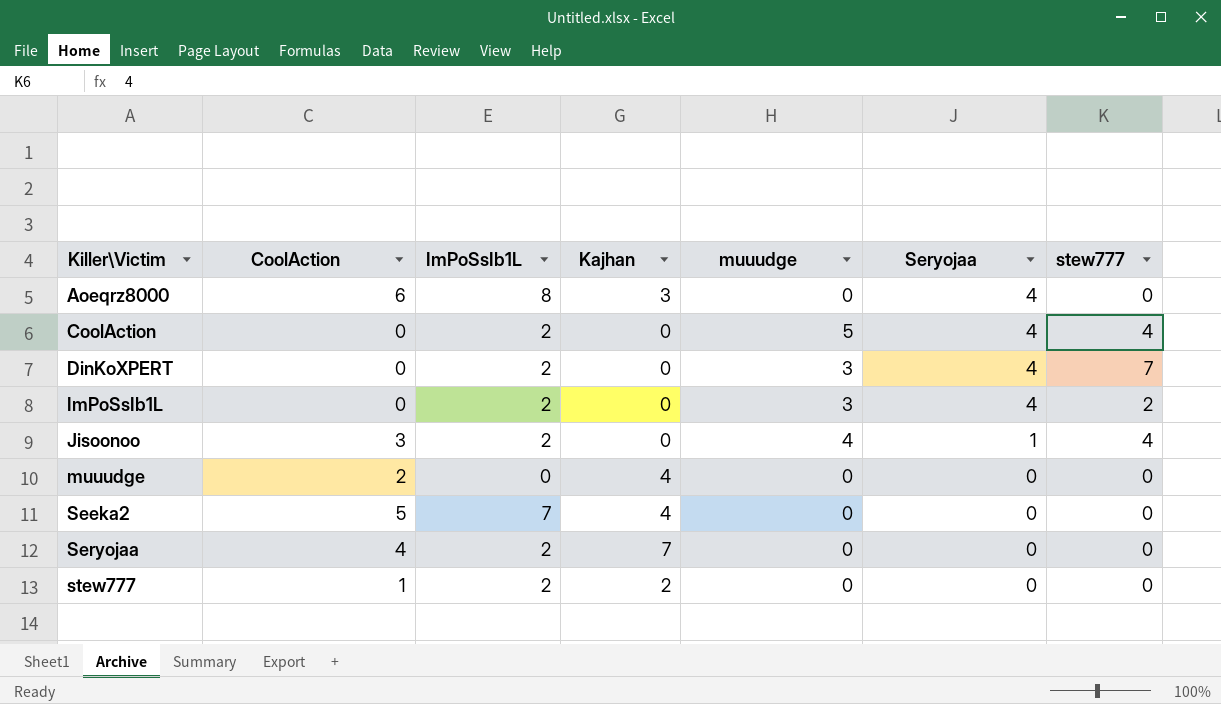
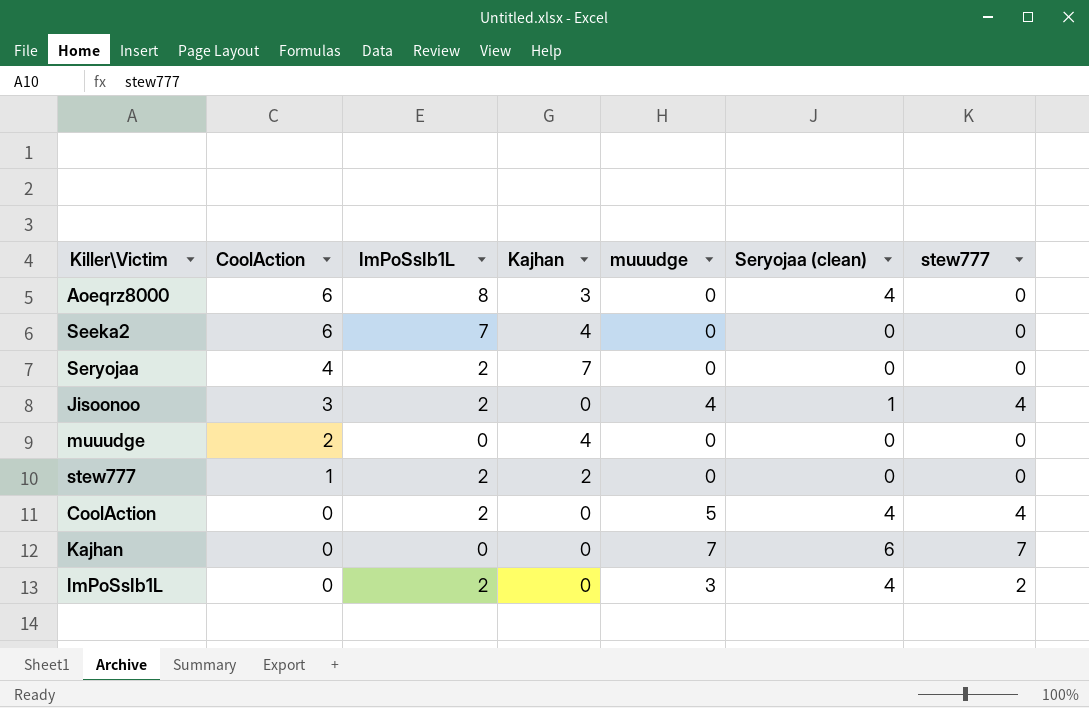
row order: Killer\Victim ascending -> CoolAction descending
column name: Seryojaa -> Seryojaa (clean)
row DinKoXPERT: 0 | 2 | 0 | 3 | 4 | 7 -> none
Seeka2 | CoolAction: 5 -> 6
row Kajhan: none -> 0 | 0 | 0 | 7 | 6 | 7

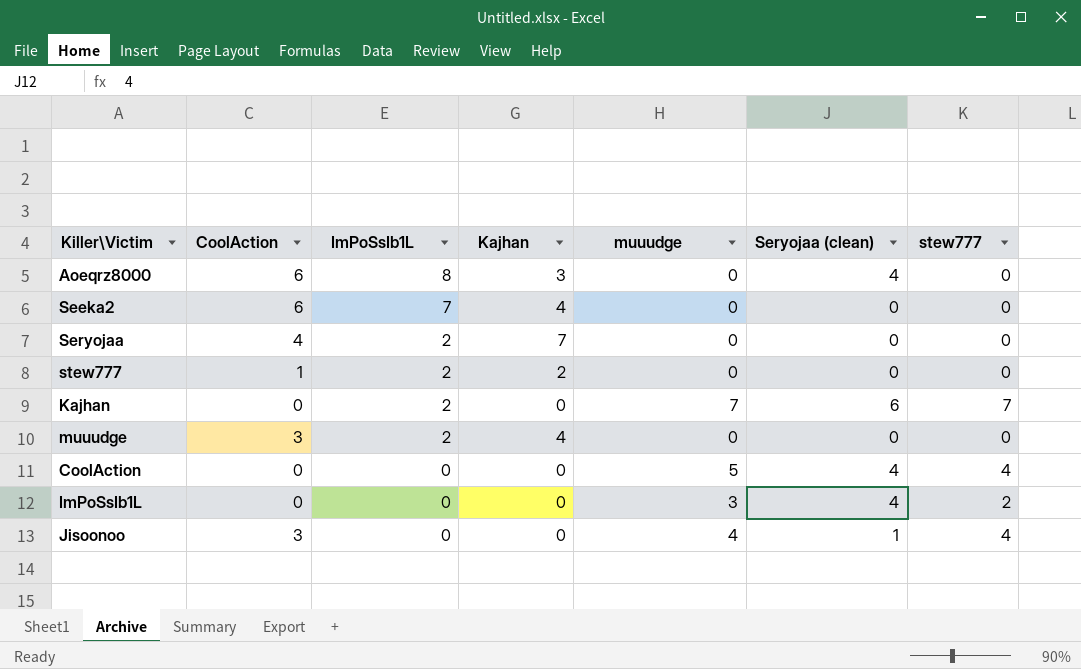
row order: CoolAction descending -> ImPoSsIb1L descending
Kajhan | ImPoSsIb1L: 0 -> 2
muuudge | CoolAction: 2 -> 3
muuudge | ImPoSsIb1L: 0 -> 2
CoolAction | ImPoSsIb1L: 2 -> 0
ImPoSsIb1L | ImPoSsIb1L: 2 -> 0
Jisoonoo | ImPoSsIb1L: 2 -> 0

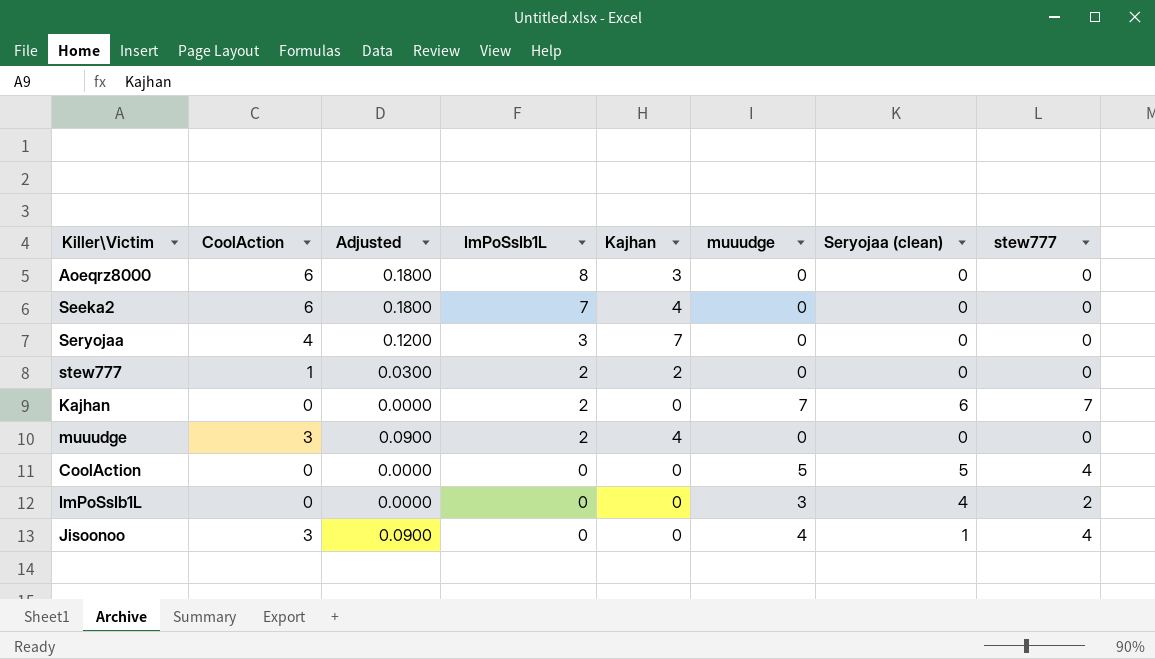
column Adjusted | formula: none -> [CoolAction] * 0.03
Aoeqrz8000 | Seryojaa (clean): 4 -> 0
Seryojaa | ImPoSsIb1L: 2 -> 3
CoolAction | Seryojaa (clean): 4 -> 5

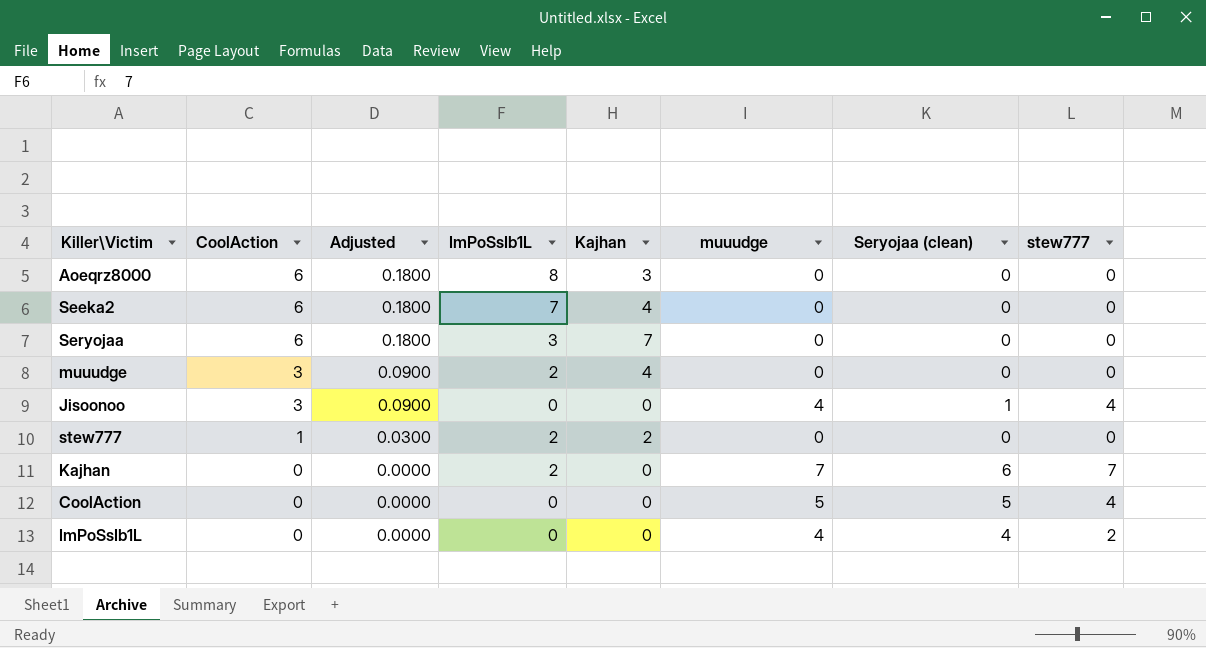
row order: ImPoSsIb1L descending -> CoolAction descending
Seryojaa | CoolAction: 4 -> 6
Seryojaa | Adjusted: 0.1200 -> 0.1800
ImPoSsIb1L | muuudge: 3 -> 4

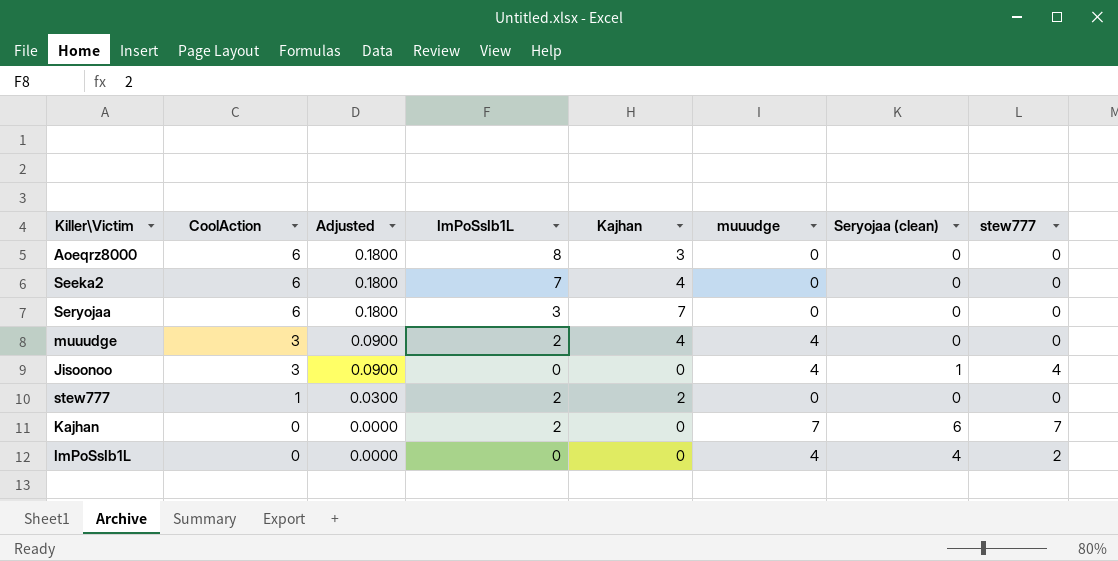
row CoolAction: 0 | 0.0000 | 0 | 0 | 5 | 5 | 4 -> none
muuudge | muuudge: 0 -> 4

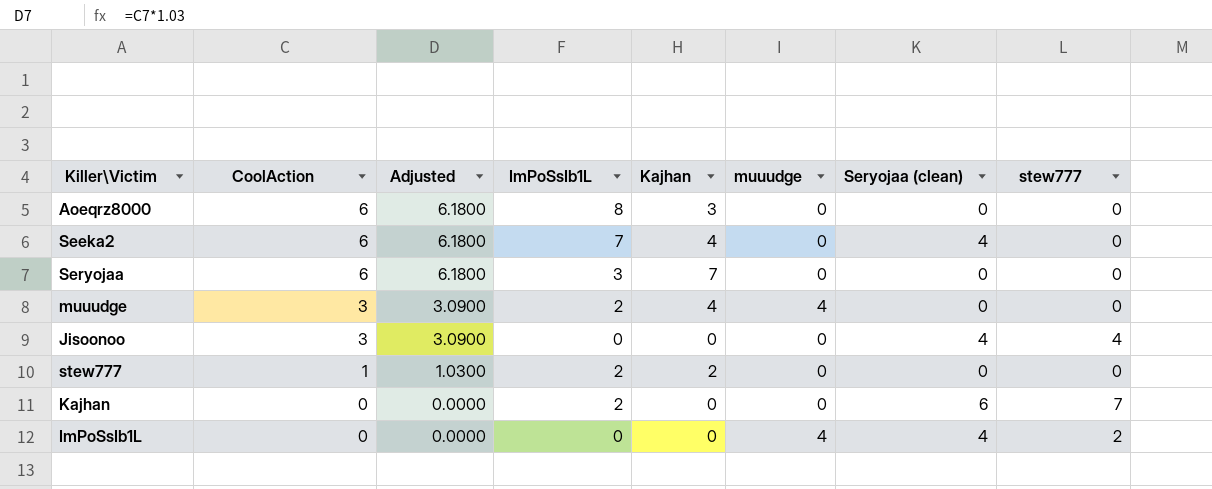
column Adjusted | formula: [CoolAction] * 0.03 -> [CoolAction] * 1.03
Seeka2 | Seryojaa (clean): 0 -> 4
Jisoonoo | muuudge: 4 -> 0
Jisoonoo | Seryojaa (clean): 1 -> 4
Kajhan | muuudge: 7 -> 0

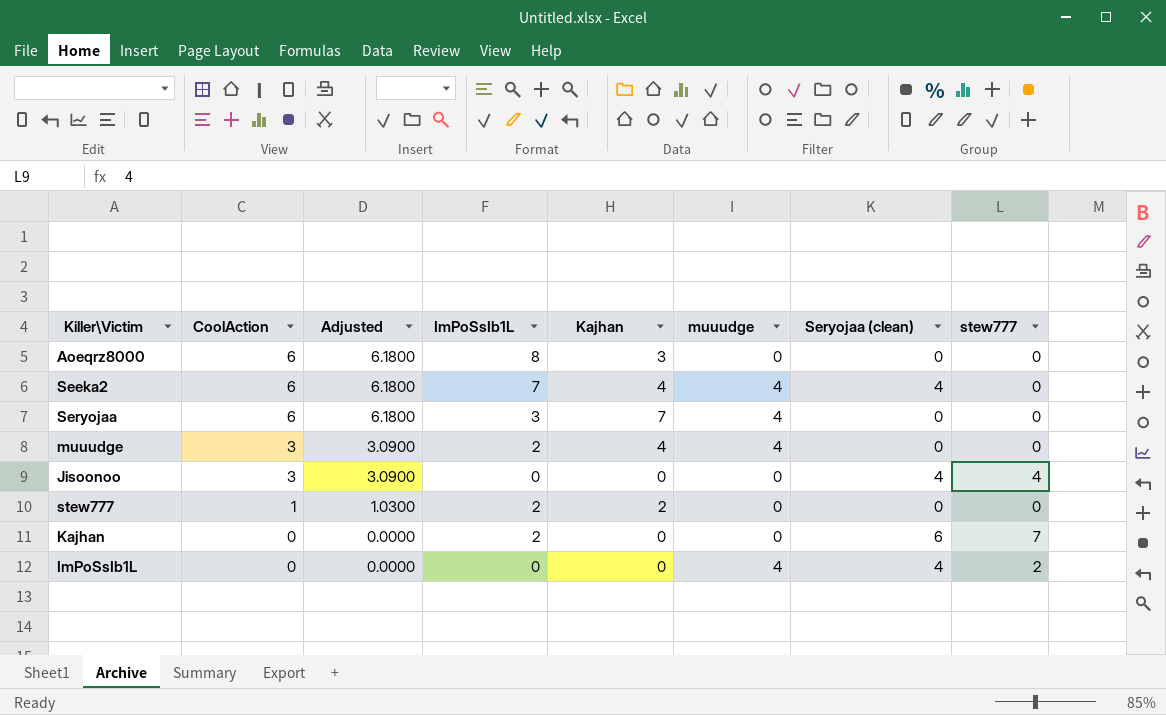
Seeka2 | muuudge: 0 -> 4
Seryojaa | muuudge: 0 -> 4

